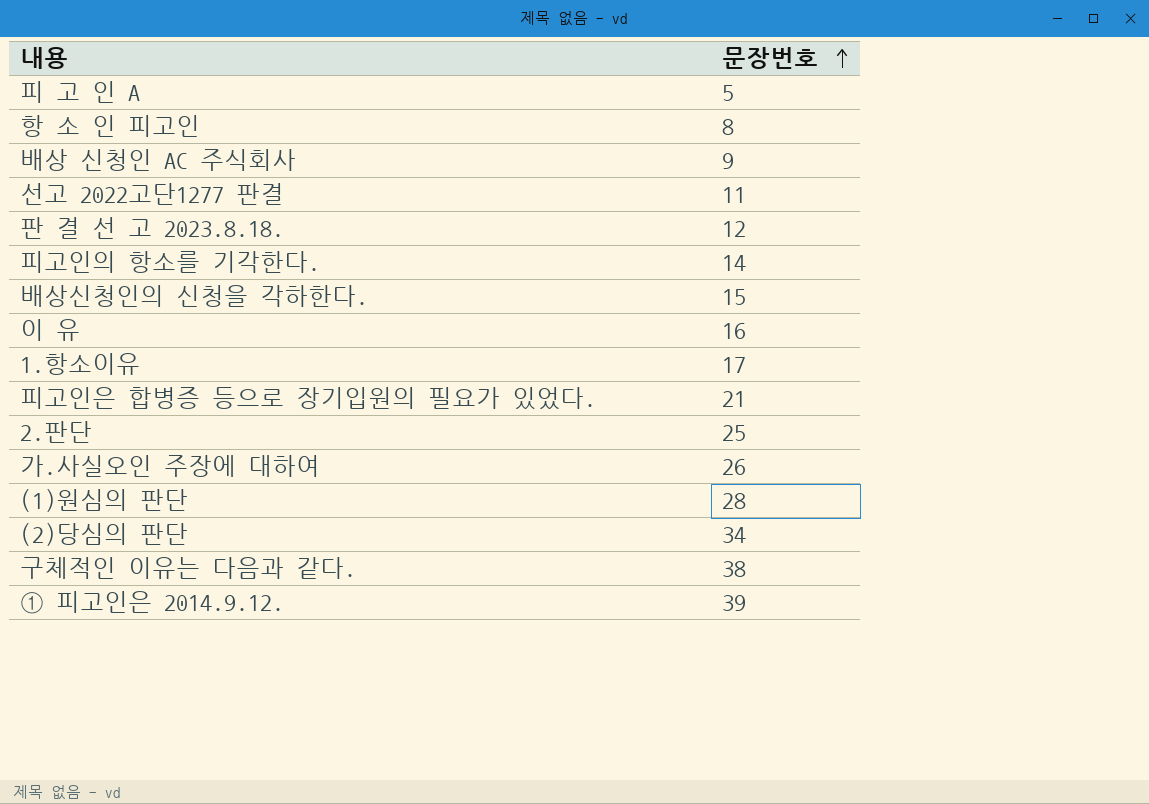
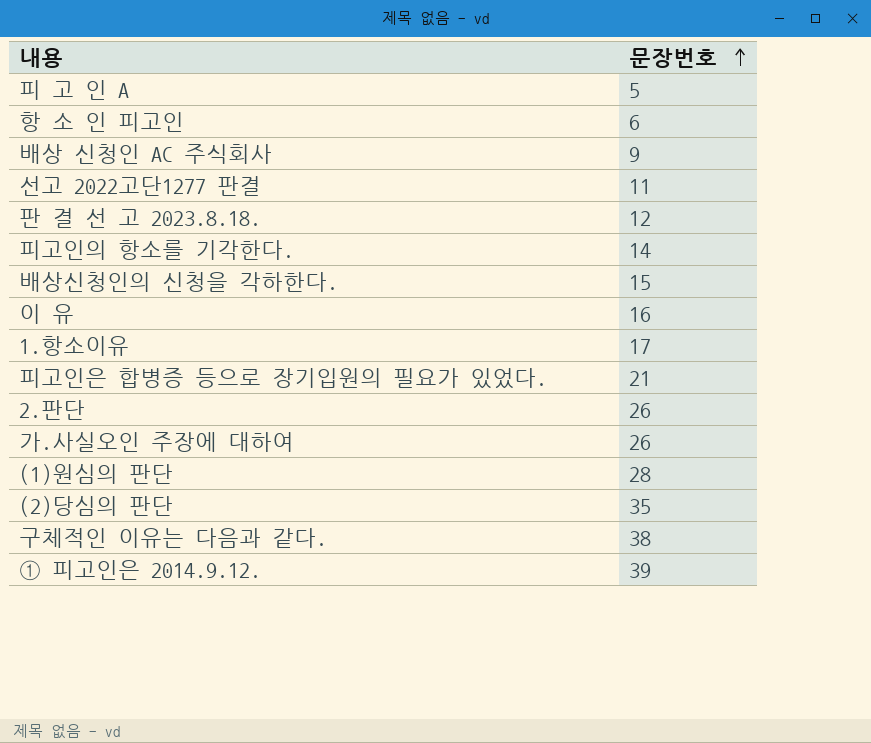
항 소 인 피고인 | 문장번호: 8 -> 6
2.판단 | 문장번호: 25 -> 26
(2)당심의 판단 | 문장번호: 34 -> 35

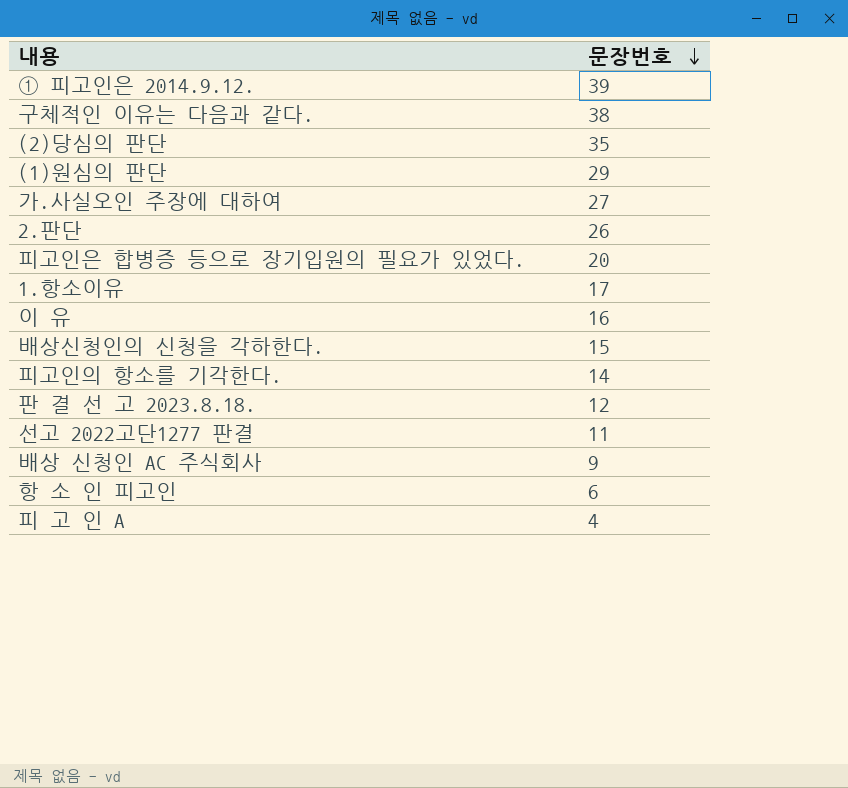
row order: 문장번호 ascending -> 문장번호 descending
(1)원심의 판단 | 문장번호: 28 -> 29
가.사실오인 주장에 대하여 | 문장번호: 26 -> 27
피고인은 합병증 등으로 장기입원의 필요가 있었다. | 문장번호: 21 -> 20
피 고 인 A | 문장번호: 5 -> 4

